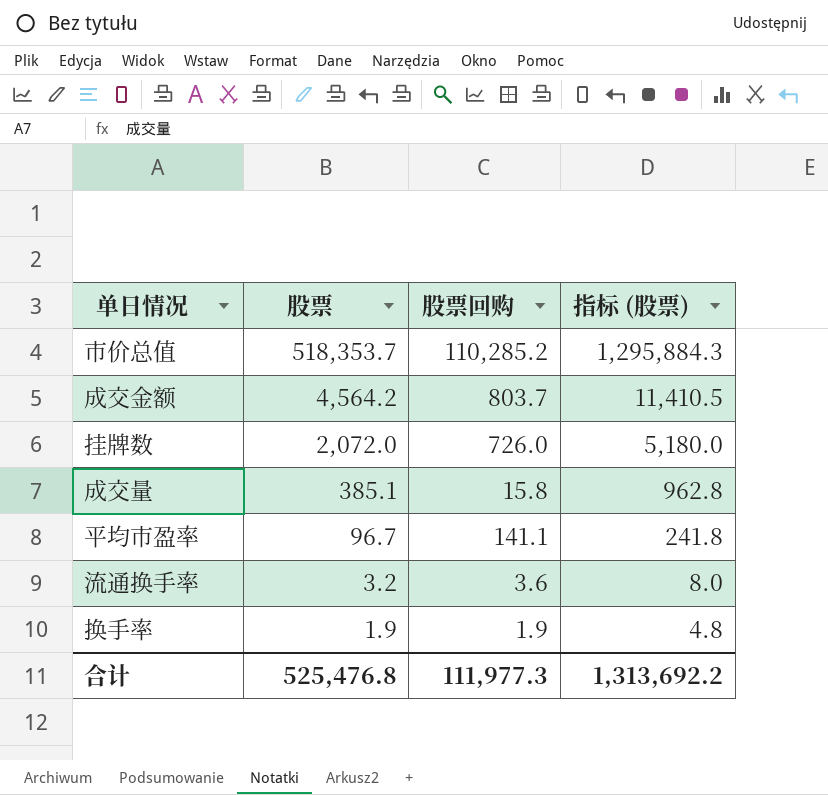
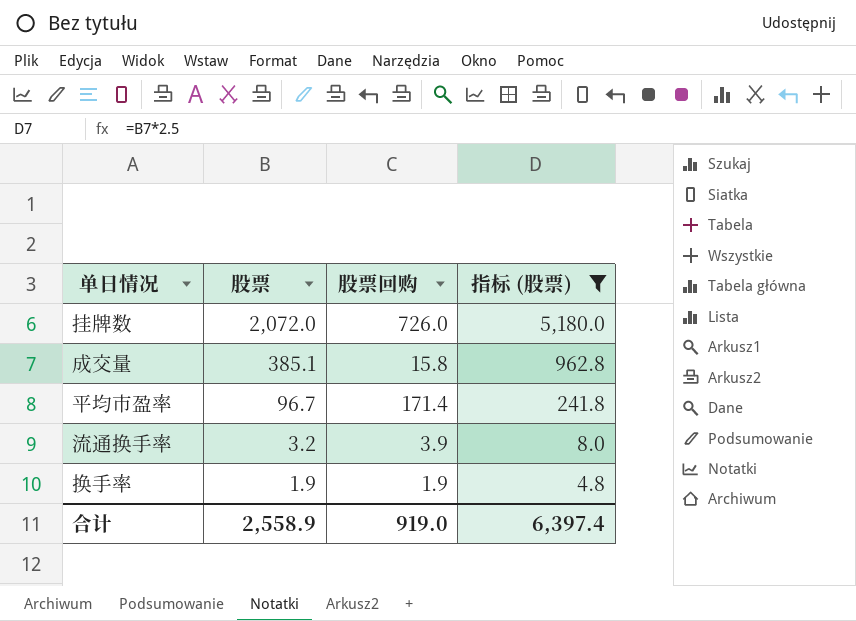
filter: none -> 指标 (股票) <= 5,180.0
平均市盈率 | 股票回购: 141.1 -> 171.4
流通换手率 | 股票回购: 3.6 -> 3.9
合计 | 股票: 525,476.8 -> 2,558.9
合计 | 股票回购: 111,977.3 -> 919.0
合计 | 指标 (股票): 1,313,692.2 -> 6,397.4

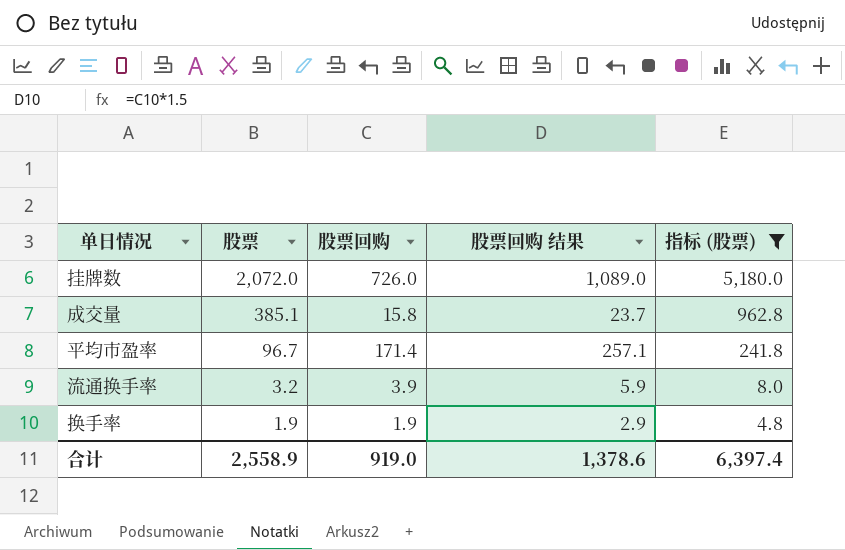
column 股票回购 结果 | formula: none -> [股票回购] * 1.5

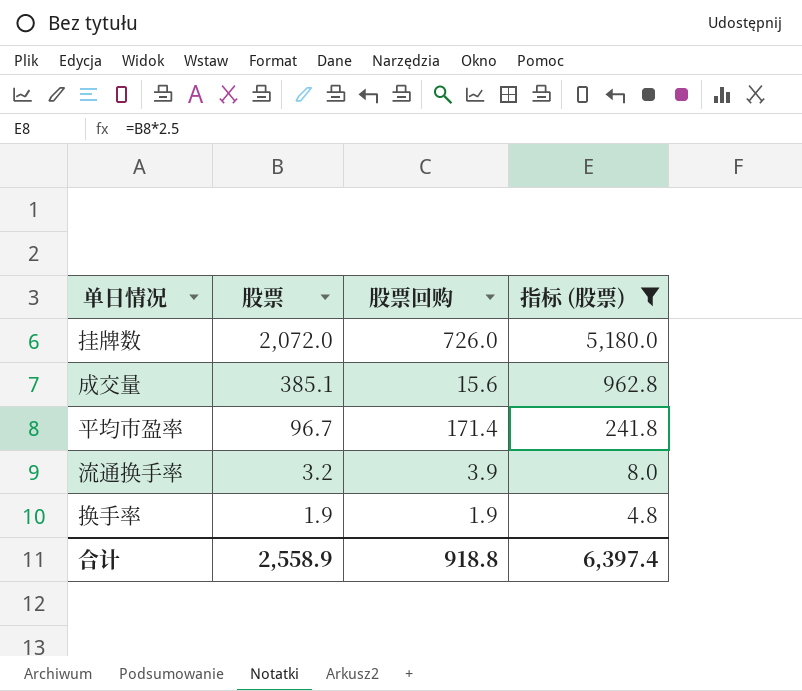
column 股票回购 结果 | formula: [股票回购] * 1.5 -> none
成交量 | 股票回购: 15.8 -> 15.6
合计 | 股票回购: 919.0 -> 918.8

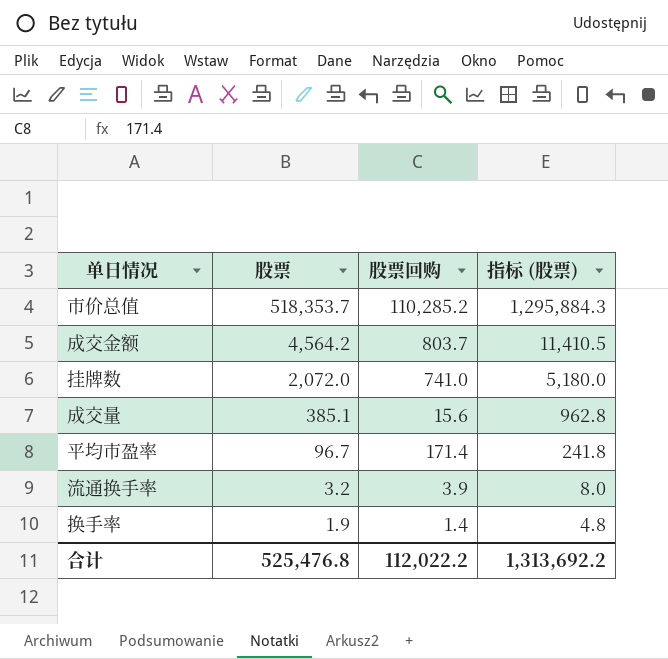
filter: 指标 (股票) <= 5,180.0 -> none
挂牌数 | 股票回购: 726.0 -> 741.0
换手率 | 股票回购: 1.9 -> 1.4
合计 | 股票: 2,558.9 -> 525,476.8
合计 | 股票回购: 918.8 -> 112,022.2
合计 | 指标 (股票): 6,397.4 -> 1,313,692.2

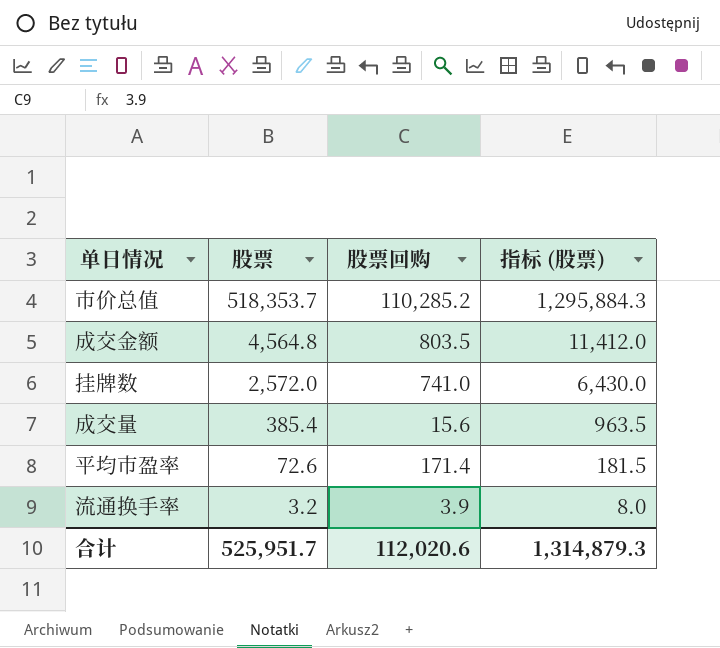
row 换手率: 1.9 | 1.4 | 4.8 -> none
成交金额 | 股票: 4,564.2 -> 4,564.8
成交金额 | 股票回购: 803.7 -> 803.5
成交金额 | 指标 (股票): 11,410.5 -> 11,412.0
挂牌数 | 股票: 2,072.0 -> 2,572.0
挂牌数 | 指标 (股票): 5,180.0 -> 6,430.0
成交量 | 股票: 385.1 -> 385.4
成交量 | 指标 (股票): 962.8 -> 963.5
平均市盈率 | 股票: 96.7 -> 72.6
平均市盈率 | 指标 (股票): 241.8 -> 181.5
合计 | 股票: 525,476.8 -> 525,951.7
合计 | 股票回购: 112,022.2 -> 112,020.6
合计 | 指标 (股票): 1,313,692.2 -> 1,314,879.3

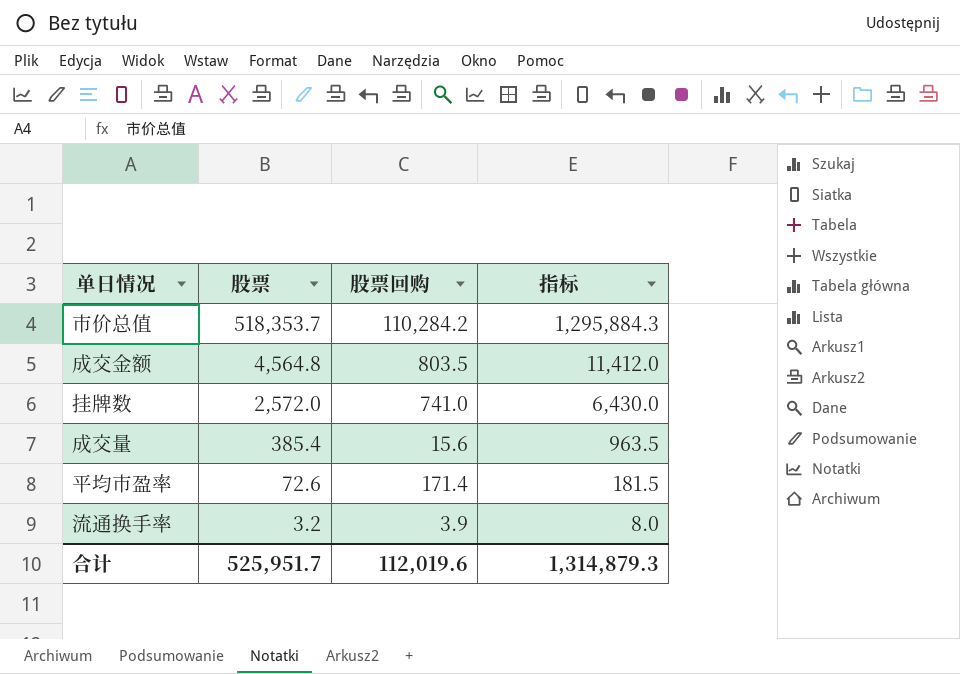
column name: 指标 (股票) -> 指标
市价总值 | 股票回购: 110,285.2 -> 110,284.2
合计 | 股票回购: 112,020.6 -> 112,019.6

